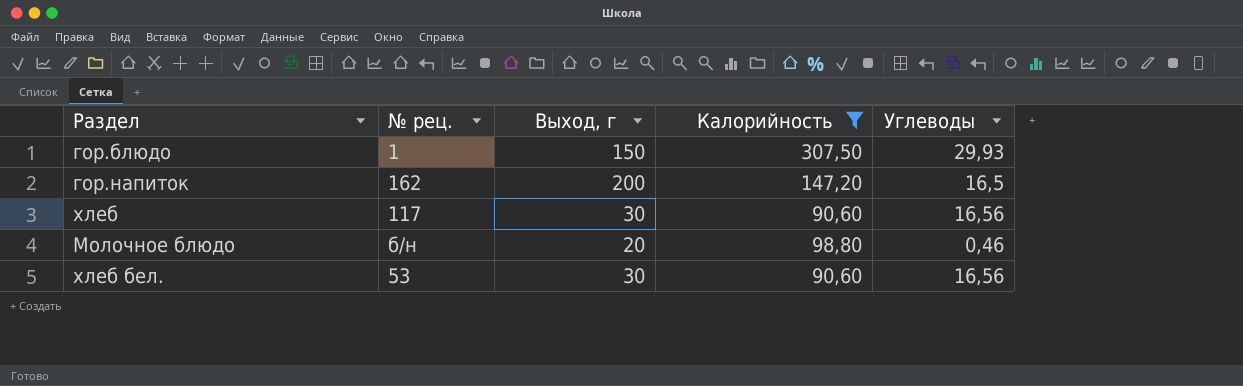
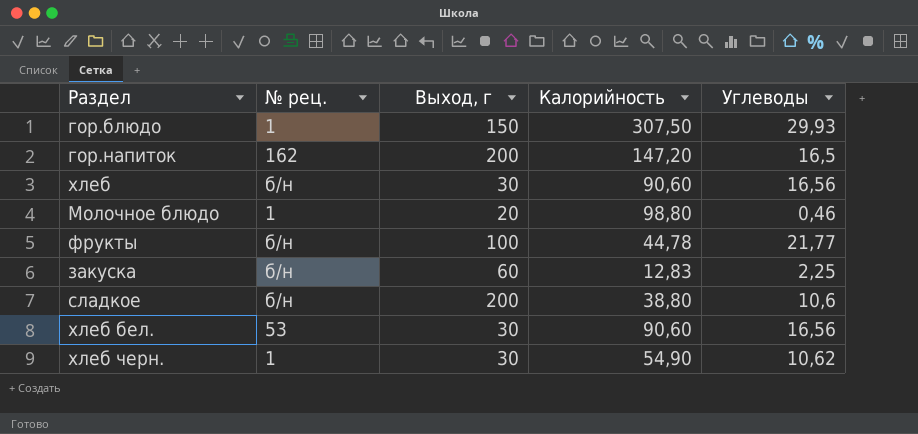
filter: Калорийность >= 90,60 -> none
хлеб | № рец.: 117 -> б/н
Молочное блюдо | № рец.: б/н -> 1

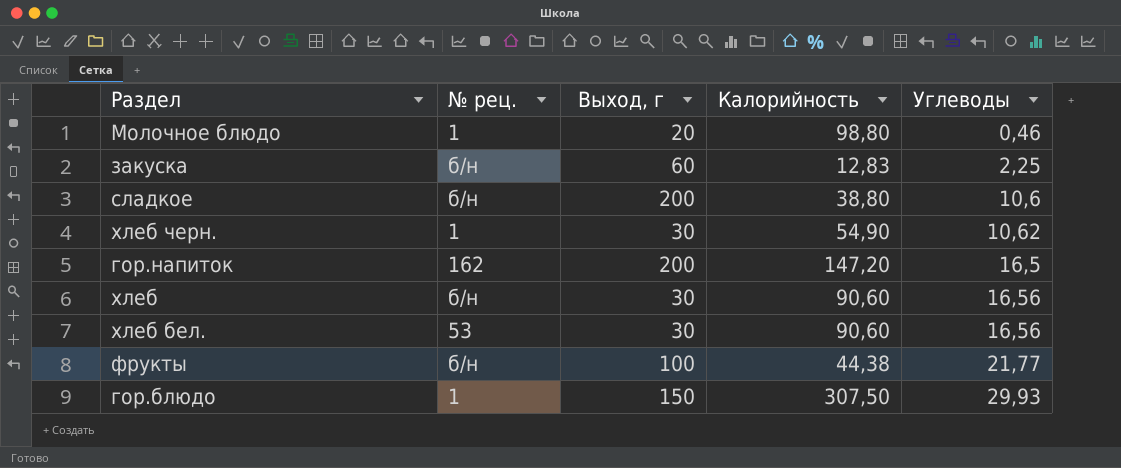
row order: none -> Углеводы ascending
фрукты | Калорийность: 44,78 -> 44,38

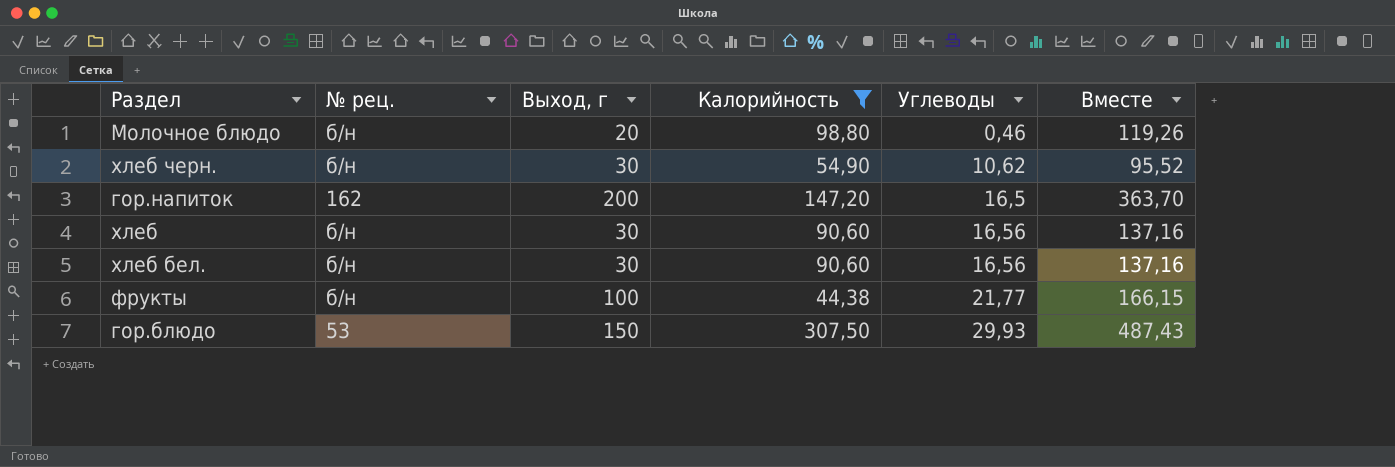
filter: none -> Калорийность >= 44,38
column Вместе | formula: none -> [Выход, г] + [Калорийность] + [Углеводы]
Молочное блюдо | № рец.: 1 -> б/н
хлеб черн. | № рец.: 1 -> б/н
хлеб бел. | № рец.: 53 -> б/н
гор.блюдо | № рец.: 1 -> 53

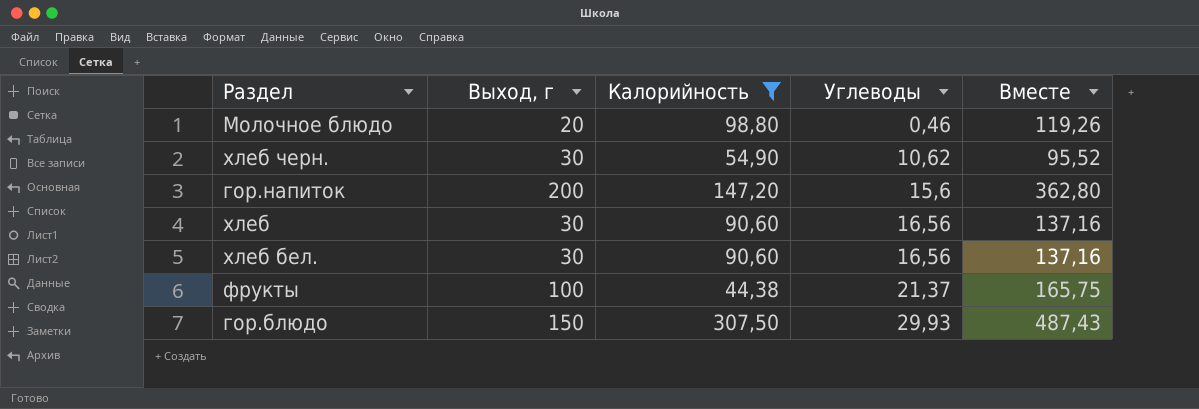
column № рец. | position: 2 -> none
гор.напиток | Углеводы: 16,5 -> 15,6
гор.напиток | Вместе: 363,70 -> 362,80
фрукты | Углеводы: 21,77 -> 21,37
фрукты | Вместе: 166,15 -> 165,75

